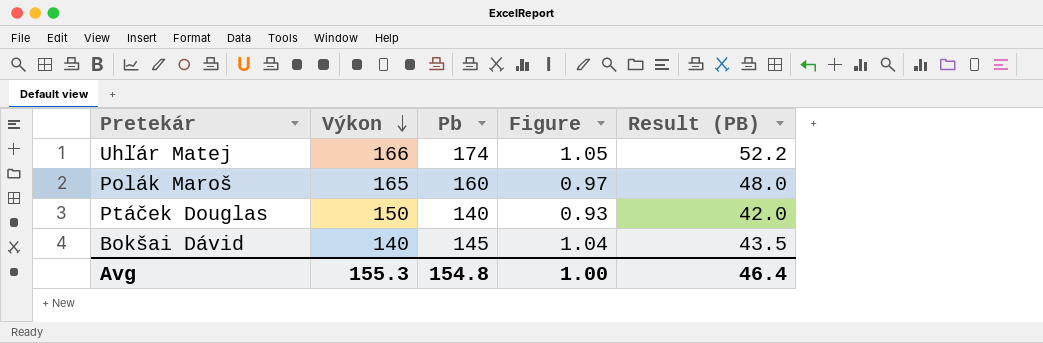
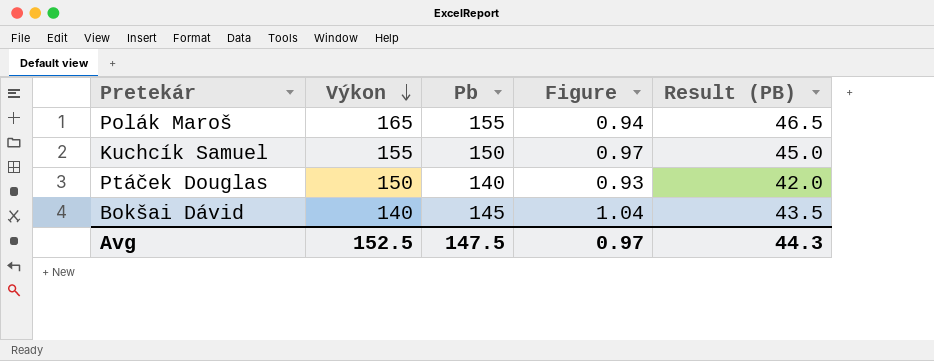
row Uhľár Matej: 166 | 174 | 1.05 | 52.2 -> none
Polák Maroš | Pb: 160 -> 155
Polák Maroš | Figure: 0.97 -> 0.94
Polák Maroš | Result (PB): 48.0 -> 46.5
row Kuchcík Samuel: none -> 155 | 150 | 0.97 | 45.0
Avg | Výkon: 155.3 -> 152.5
Avg | Pb: 154.8 -> 147.5
Avg | Figure: 1.00 -> 0.97
Avg | Result (PB): 46.4 -> 44.3

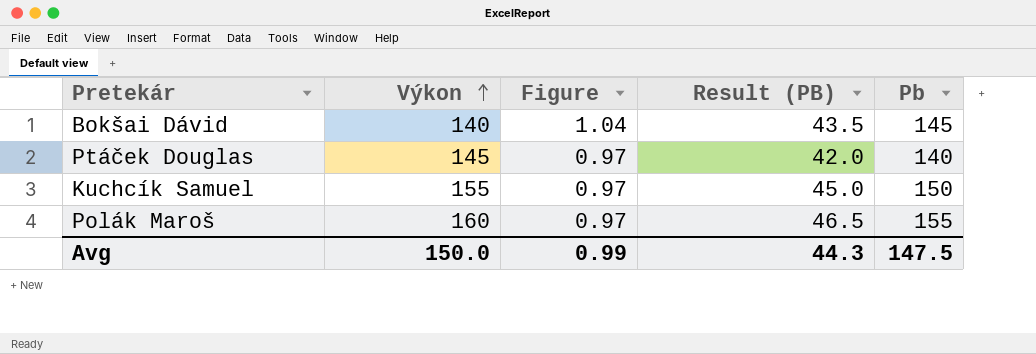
row order: Výkon descending -> Výkon ascending
column Pb | position: 3 -> 5
Ptáček Douglas | Výkon: 150 -> 145
Ptáček Douglas | Figure: 0.93 -> 0.97
Polák Maroš | Výkon: 165 -> 160
Polák Maroš | Figure: 0.94 -> 0.97
Avg | Výkon: 152.5 -> 150.0
Avg | Figure: 0.97 -> 0.99

